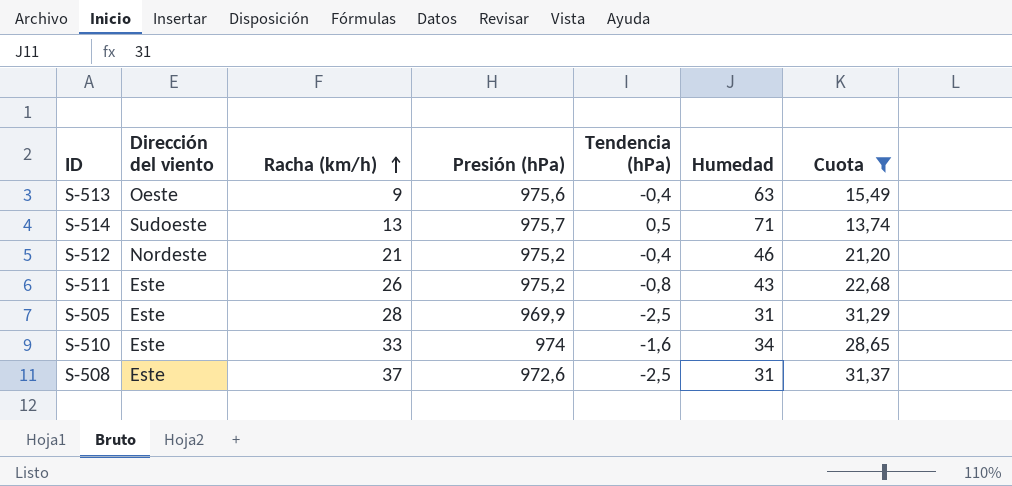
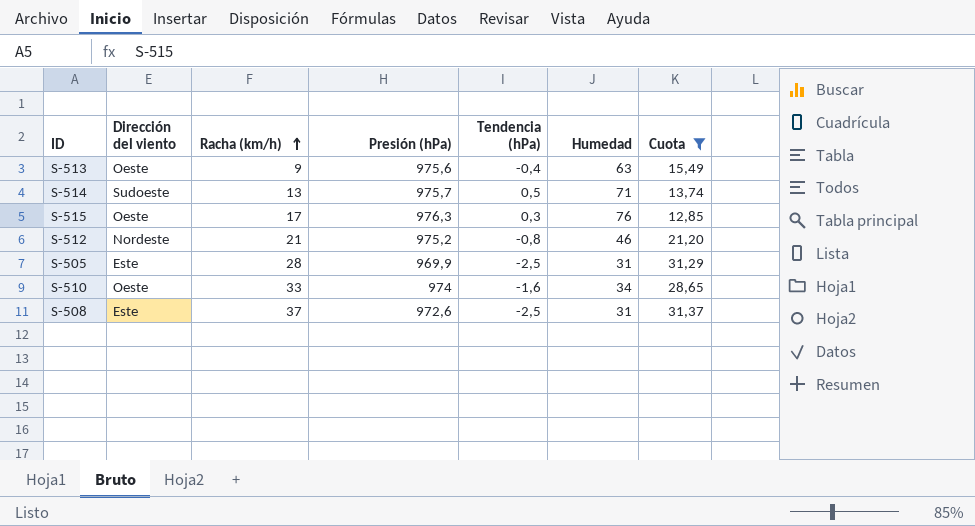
row S-511: Este | 26 | 975,2 | -0,8 | 43 | 22,68 -> none
row S-515: none -> Oeste | 17 | 976,3 | 0,3 | 76 | 12,85
S-512 | Tendencia (hPa): -0,4 -> -0,8
S-510 | Dirección del viento: Este -> Oeste

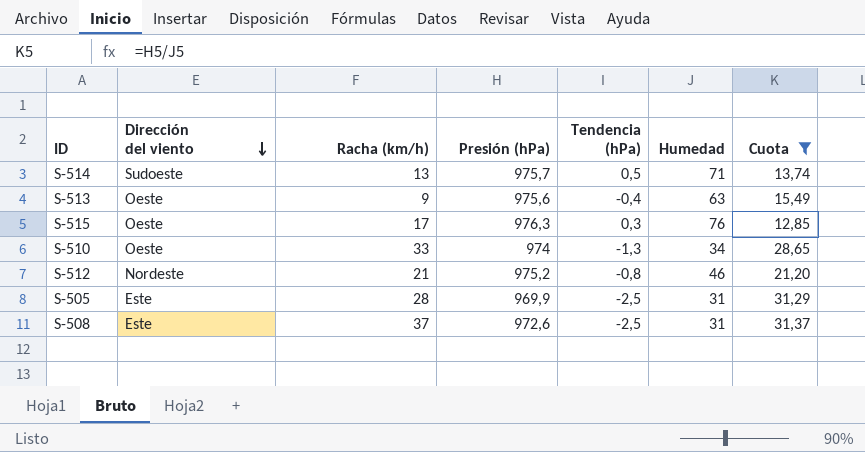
row order: Racha (km/h) ascending -> Dirección del viento descending
S-510 | Tendencia (hPa): -1,6 -> -1,3

